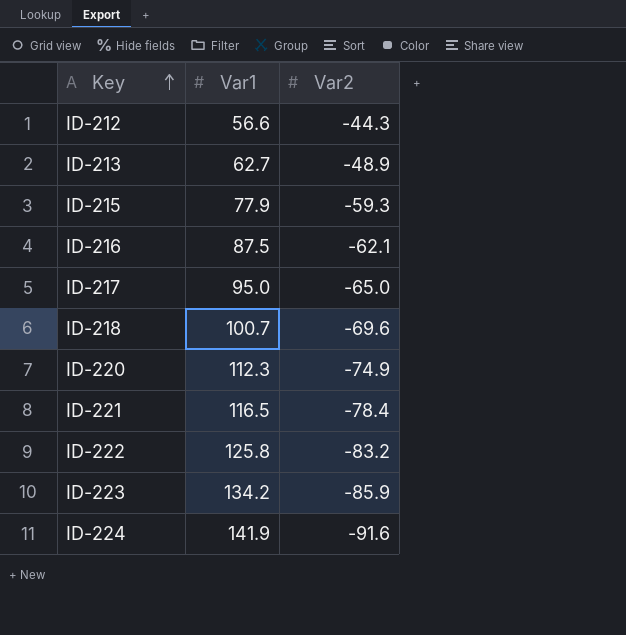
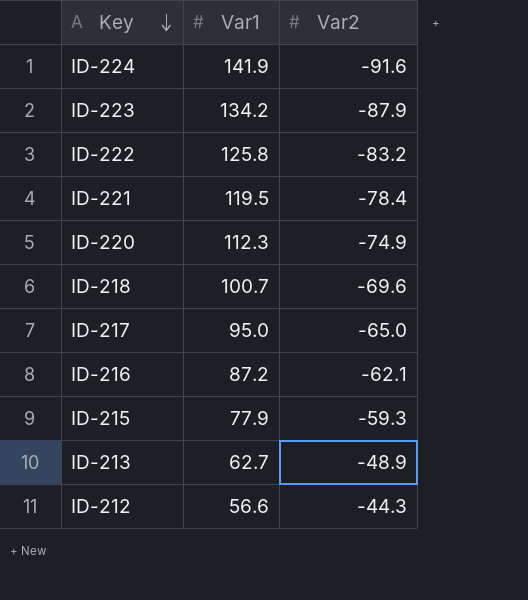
row order: Key ascending -> Key descending
ID-223 | Var2: -85.9 -> -87.9
ID-221 | Var1: 116.5 -> 119.5
ID-216 | Var1: 87.5 -> 87.2

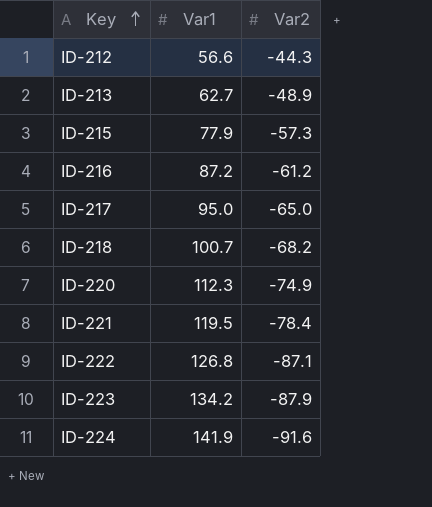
row order: Key descending -> Key ascending
ID-215 | Var2: -59.3 -> -57.3
ID-216 | Var2: -62.1 -> -61.2
ID-218 | Var2: -69.6 -> -68.2
ID-222 | Var1: 125.8 -> 126.8
ID-222 | Var2: -83.2 -> -87.1

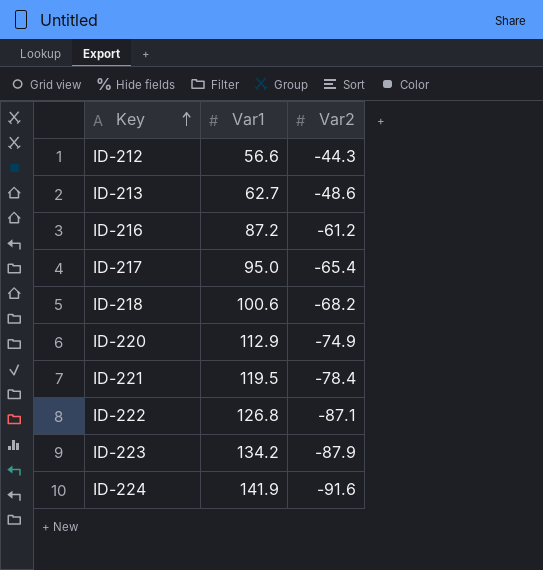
row ID-215: 77.9 | -57.3 -> none
ID-213 | Var2: -48.9 -> -48.6
ID-217 | Var2: -65.0 -> -65.4
ID-218 | Var1: 100.7 -> 100.6
ID-220 | Var1: 112.3 -> 112.9

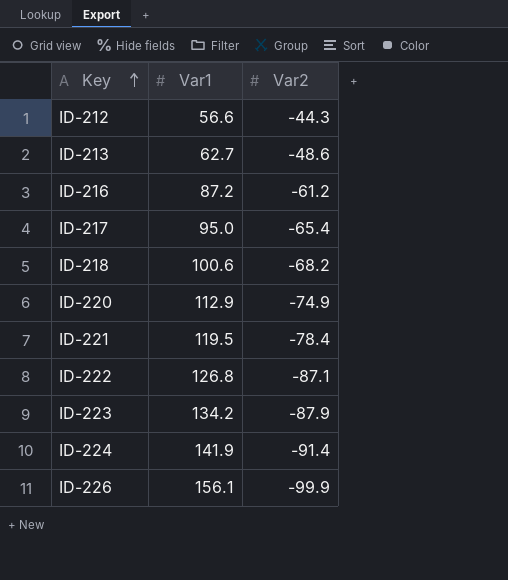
ID-224 | Var2: -91.6 -> -91.4
row ID-226: none -> 156.1 | -99.9

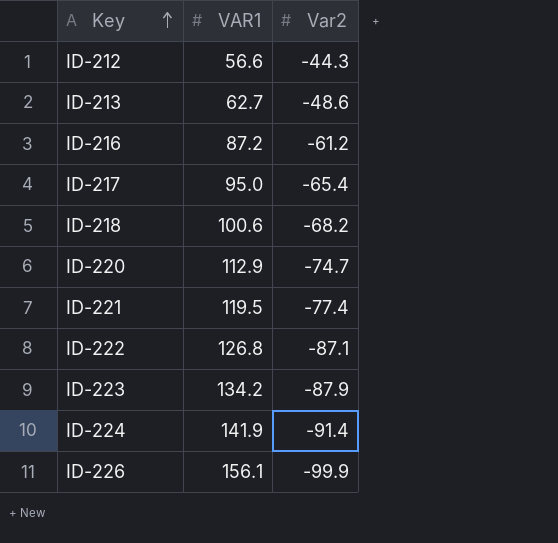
column name: Var1 -> VAR1
ID-220 | Var2: -74.9 -> -74.7
ID-221 | Var2: -78.4 -> -77.4

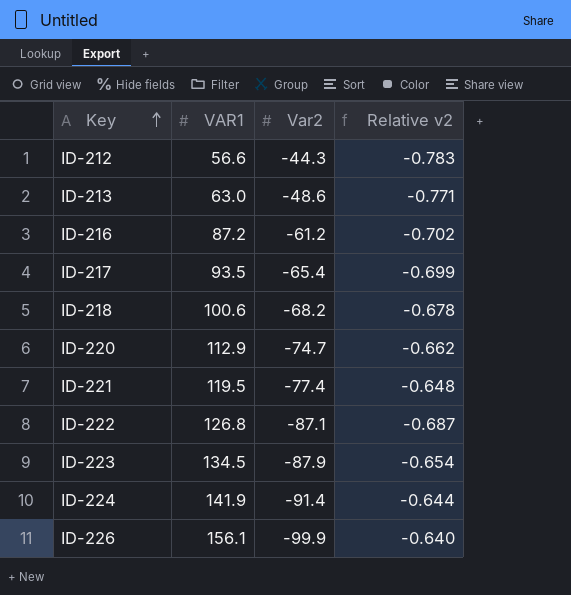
column Relative v2 | formula: none -> [Var2] / [VAR1]
ID-213 | VAR1: 62.7 -> 63.0
ID-217 | VAR1: 95.0 -> 93.5
ID-223 | VAR1: 134.2 -> 134.5

